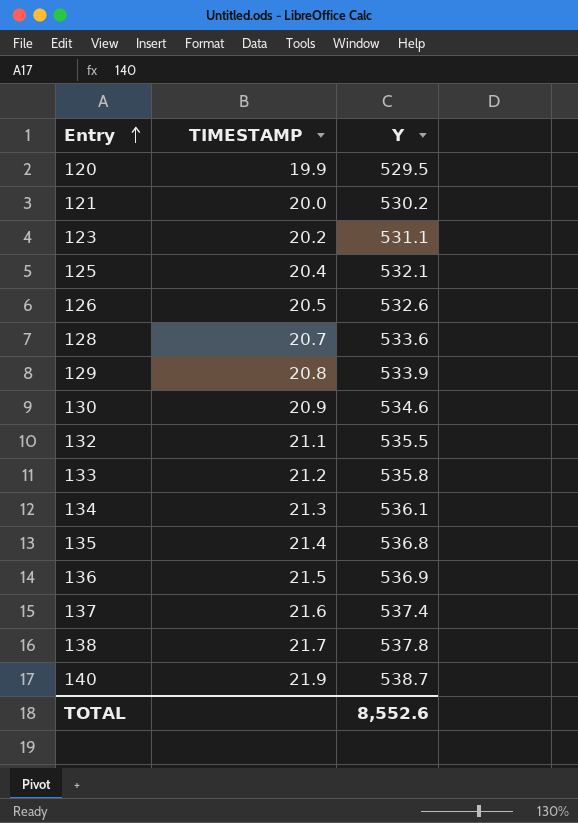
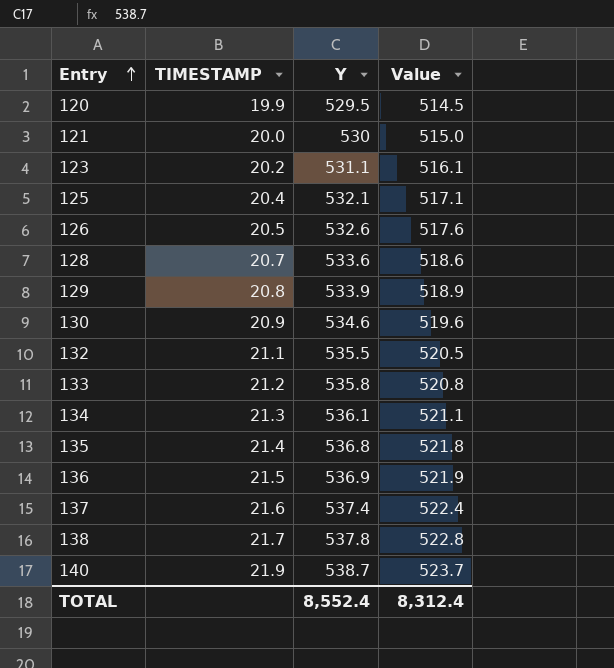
column Value | formula: none -> [Y] - 15
121 | Y: 530.2 -> 530
TOTAL | Y: 8,552.6 -> 8,552.4

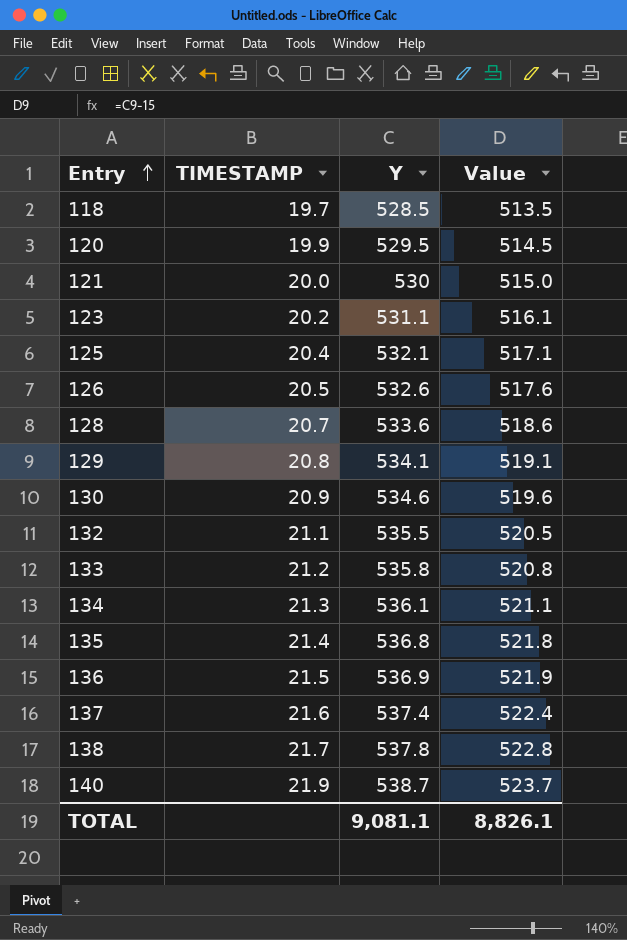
row 118: none -> 19.7 | 528.5 | 513.5
129 | Y: 533.9 -> 534.1
129 | Value: 518.9 -> 519.1
TOTAL | Y: 8,552.4 -> 9,081.1
TOTAL | Value: 8,312.4 -> 8,826.1

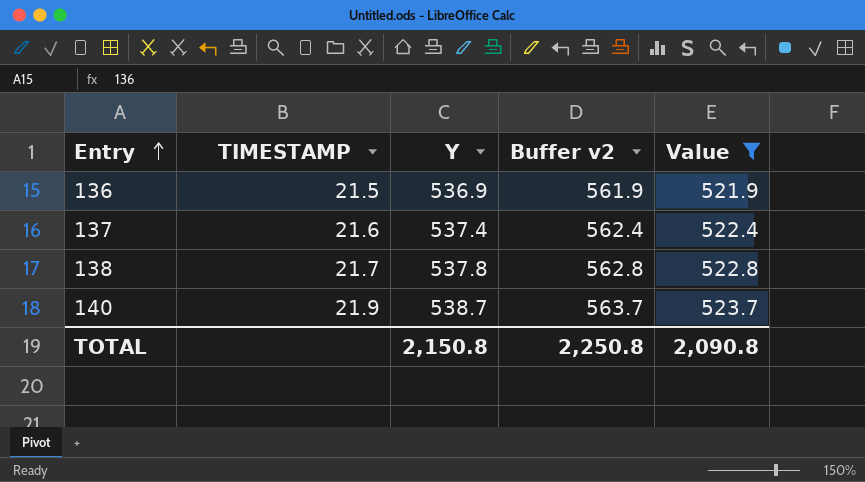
filter: none -> Value >= 521.9
column Buffer v2 | formula: none -> [Y] + 25
TOTAL | Y: 9,081.1 -> 2,150.8
TOTAL | Value: 8,826.1 -> 2,090.8

